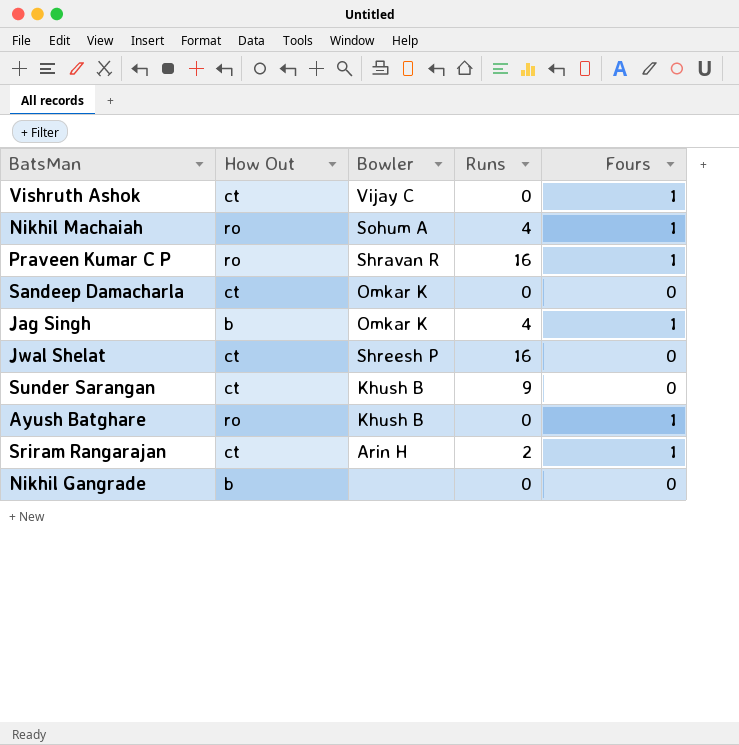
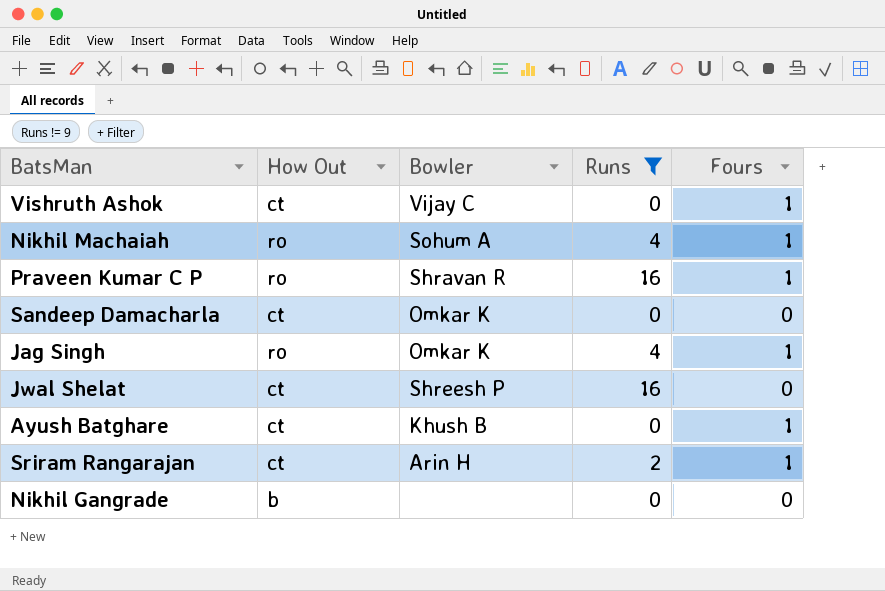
filter: none -> Runs != 9
Jag Singh | How Out: b -> ro
Ayush Batghare | How Out: ro -> ct

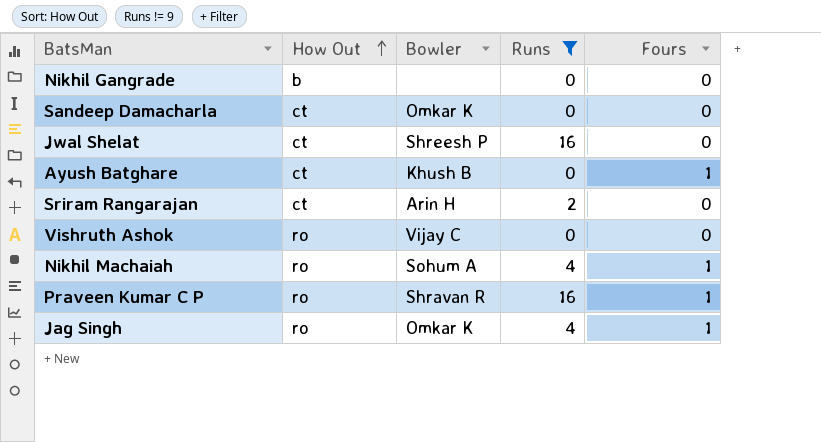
row order: none -> How Out ascending
Sriram Rangarajan | Fours: 1 -> 0
Vishruth Ashok | How Out: ct -> ro
Vishruth Ashok | Fours: 1 -> 0

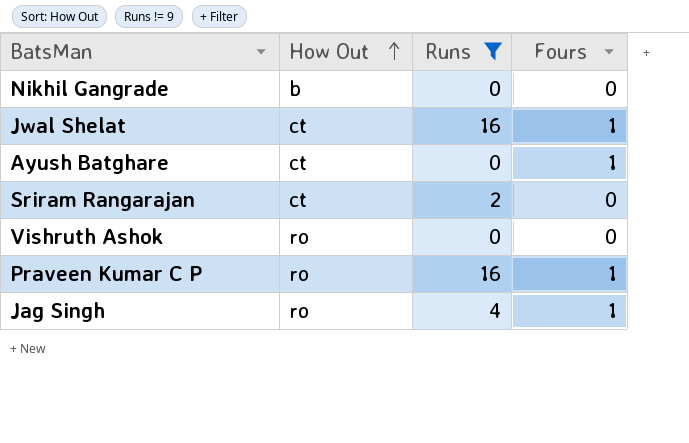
column Bowler | position: 3 -> none
row Sandeep Damacharla: ct | Omkar K | 0 | 0 -> none
row Nikhil Machaiah: ro | Sohum A | 4 | 1 -> none
Jwal Shelat | Fours: 0 -> 1

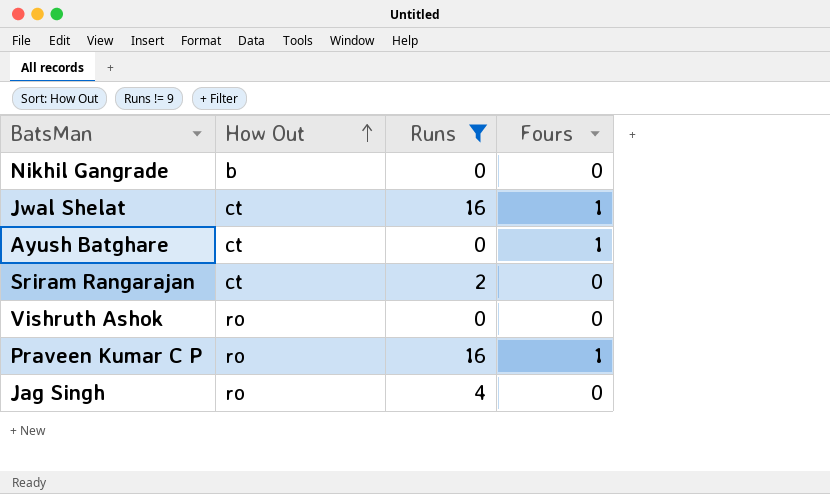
Jag Singh | Fours: 1 -> 0

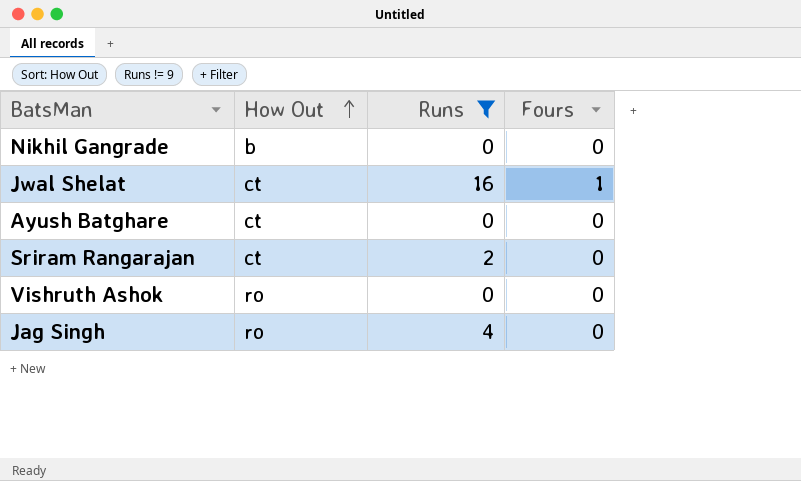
row Praveen Kumar C P: ro | 16 | 1 -> none
Ayush Batghare | Fours: 1 -> 0

